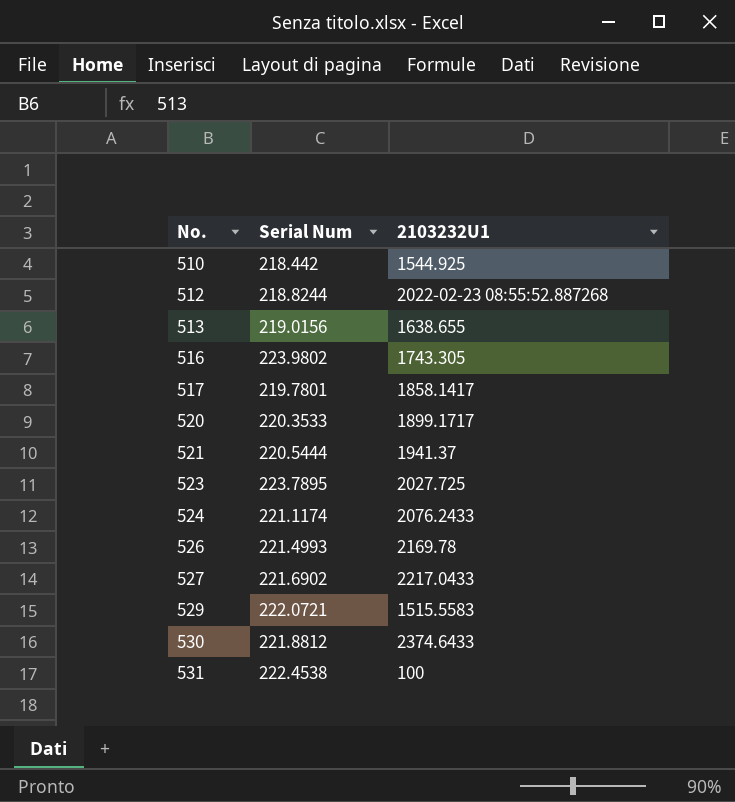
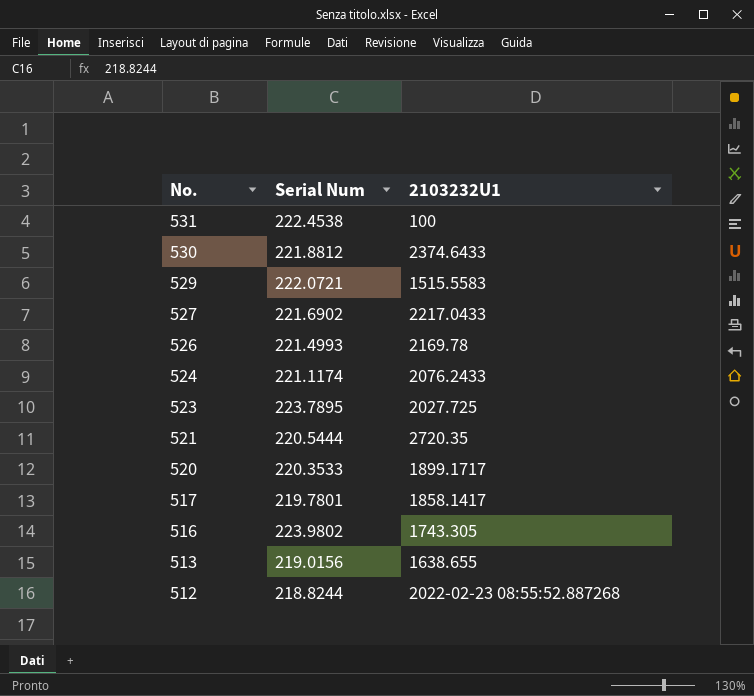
row order: No. ascending -> No. descending
row 510: 218.442 | 1544.925 -> none
521 | 2103232U1: 1941.37 -> 2720.35

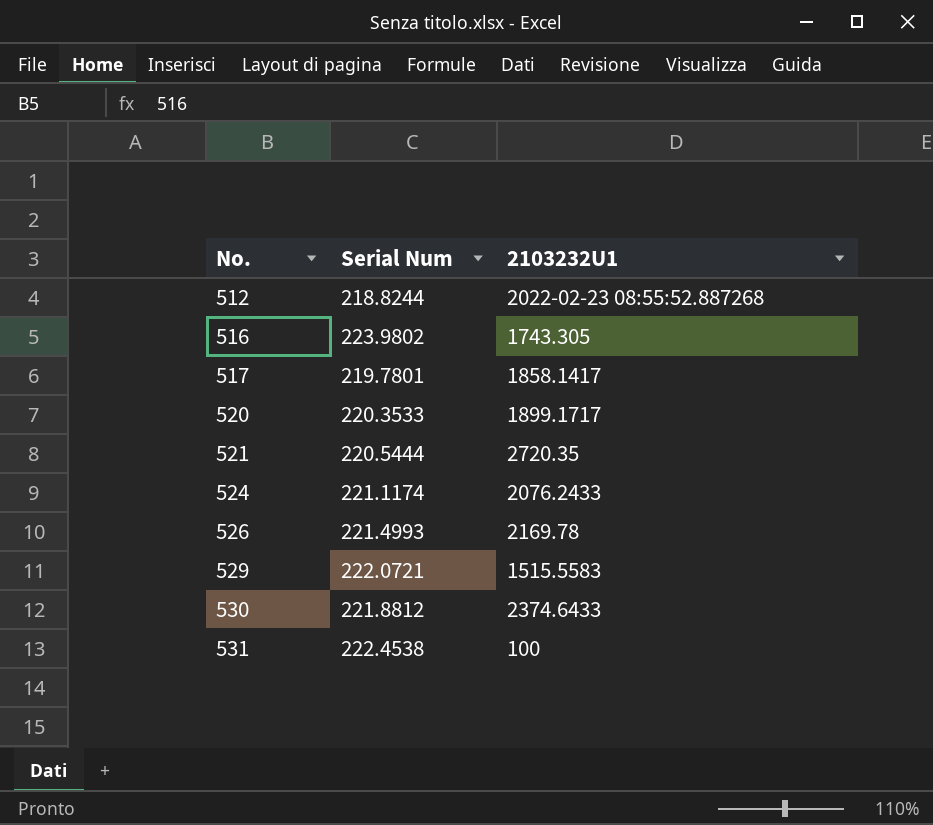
row order: No. descending -> No. ascending
row 527: 221.6902 | 2217.0433 -> none
row 523: 223.7895 | 2027.725 -> none
row 513: 219.0156 | 1638.655 -> none

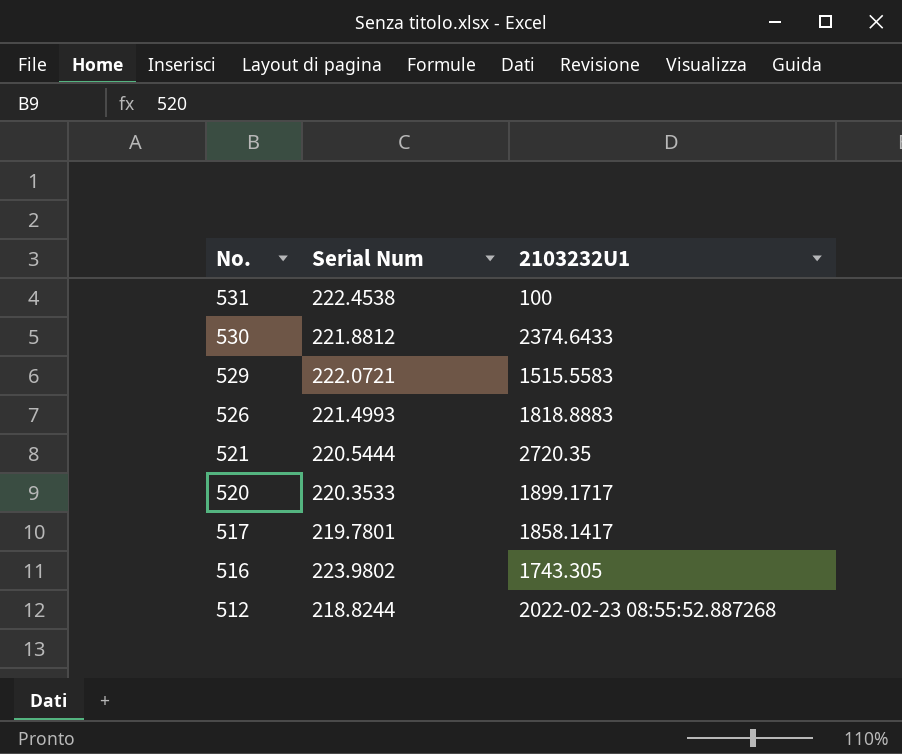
row order: No. ascending -> No. descending
row 524: 221.1174 | 2076.2433 -> none
526 | 2103232U1: 2169.78 -> 1818.8883

